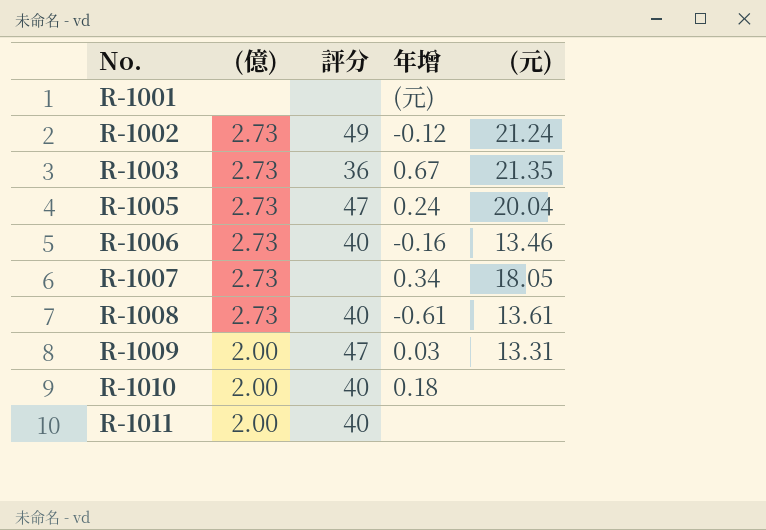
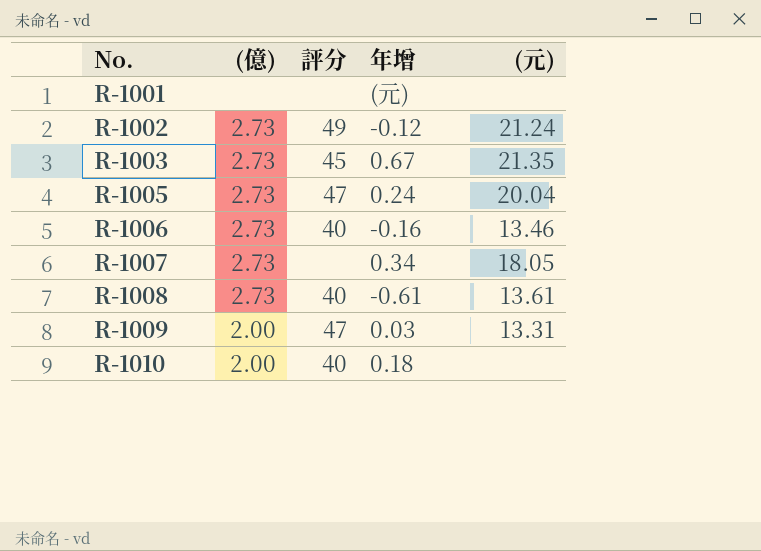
row R-1011: 2.00 | 40 | none | none -> none
R-1003 | 評分: 36 -> 45

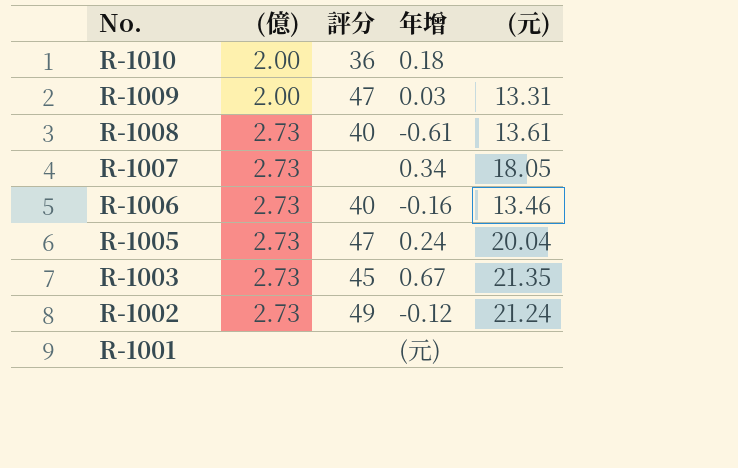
row order: No. ascending -> No. descending
R-1010 | 評分: 40 -> 36

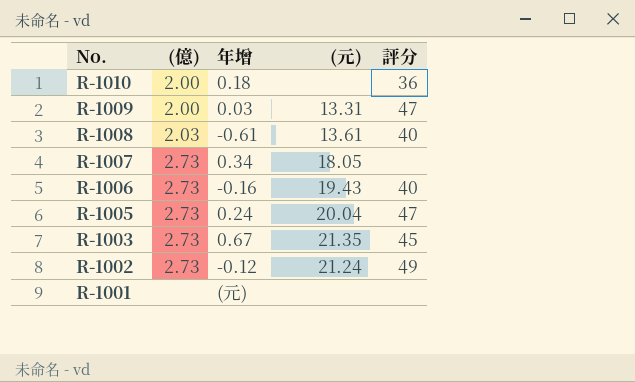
column 評分 | position: 3 -> 5
R-1008 | (億): 2.73 -> 2.03
R-1006 | (元): 13.46 -> 19.43

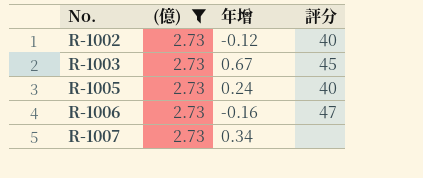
filter: none -> (億) = 2.73
row order: No. descending -> No. ascending
column (元) | position: 4 -> none
R-1002 | 評分: 49 -> 40
R-1005 | 評分: 47 -> 40
R-1006 | 評分: 40 -> 47

